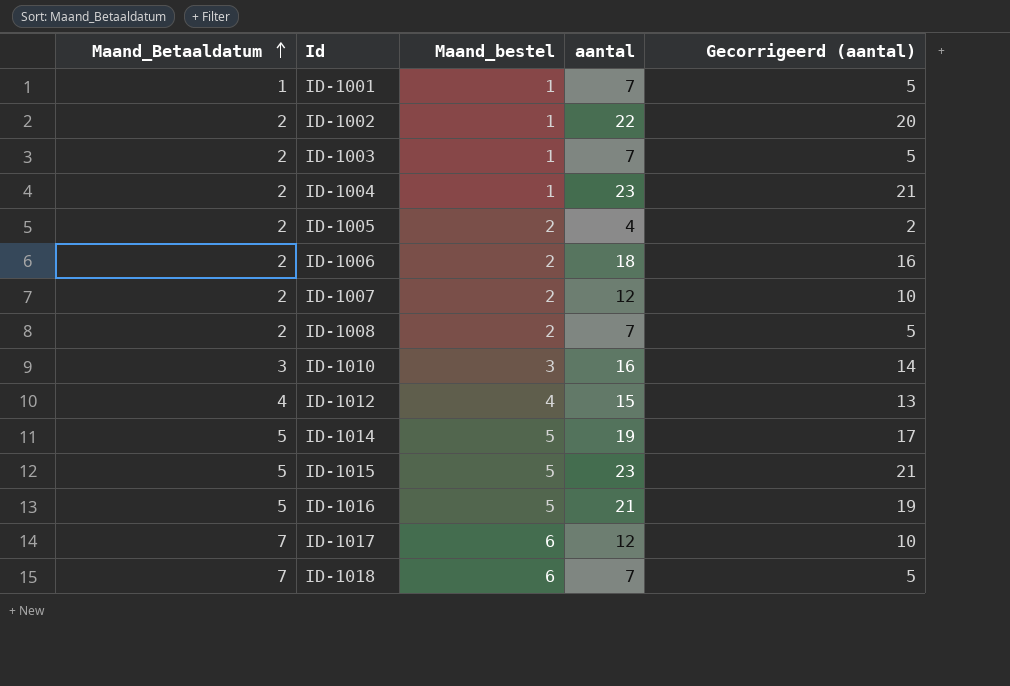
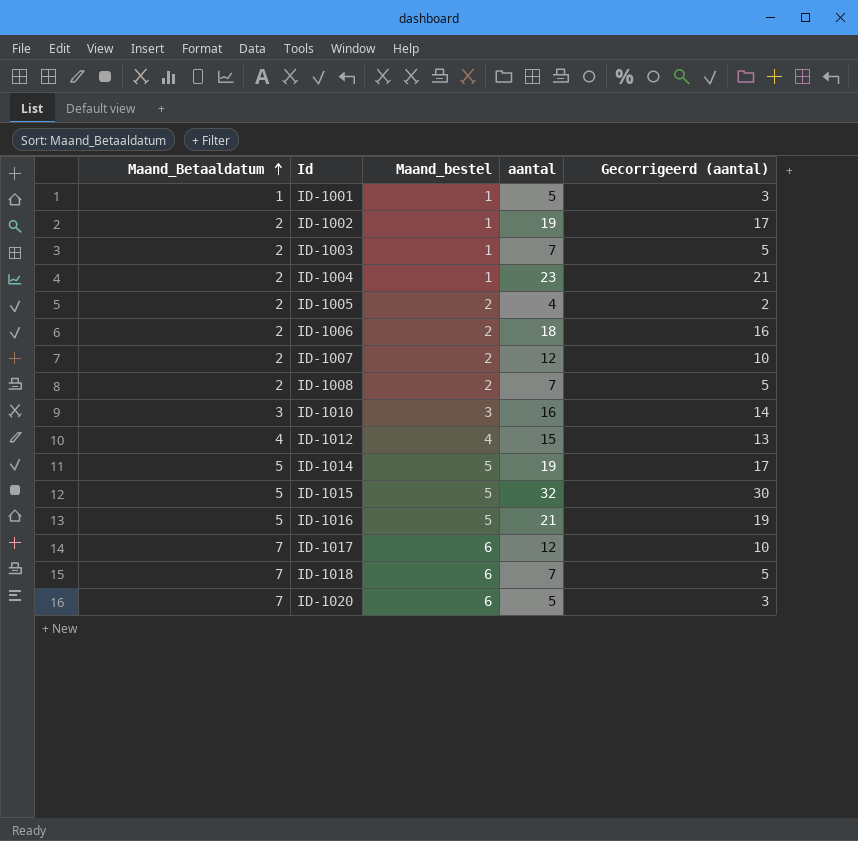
ID-1001 | aantal: 7 -> 5
ID-1001 | Gecorrigeerd (aantal): 5 -> 3
ID-1002 | aantal: 22 -> 19
ID-1002 | Gecorrigeerd (aantal): 20 -> 17
ID-1015 | aantal: 23 -> 32
ID-1015 | Gecorrigeerd (aantal): 21 -> 30
row ID-1020: none -> 7 | 6 | 5 | 3

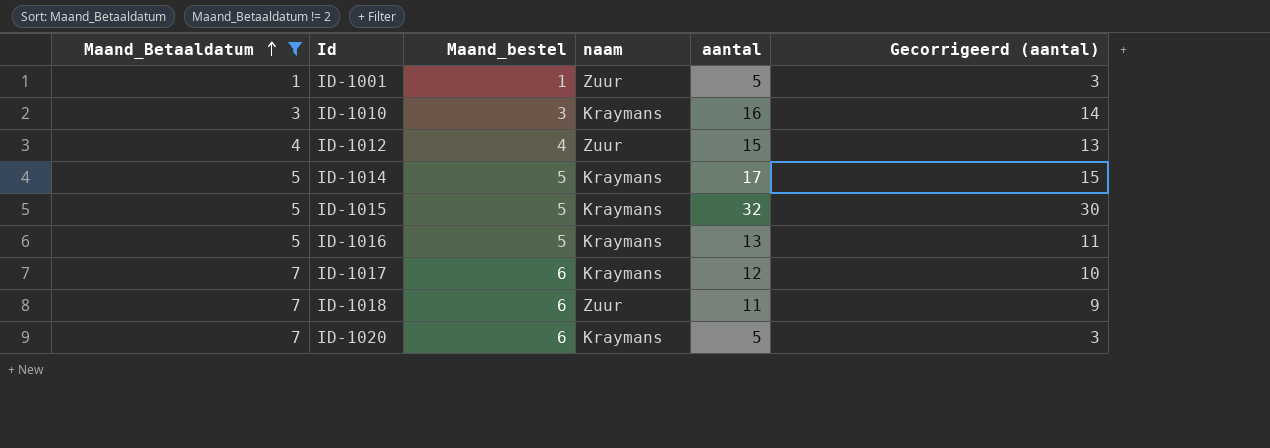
filter: none -> Maand_Betaaldatum != 2
column naam | position: none -> 4
ID-1014 | aantal: 19 -> 17
ID-1014 | Gecorrigeerd (aantal): 17 -> 15
ID-1016 | aantal: 21 -> 13
ID-1016 | Gecorrigeerd (aantal): 19 -> 11
ID-1018 | aantal: 7 -> 11
ID-1018 | Gecorrigeerd (aantal): 5 -> 9

